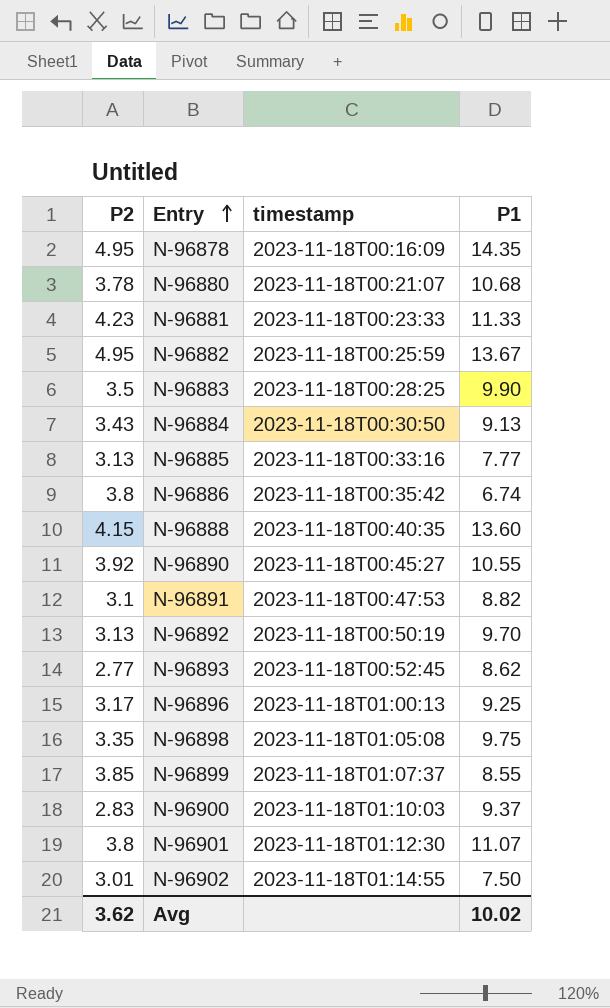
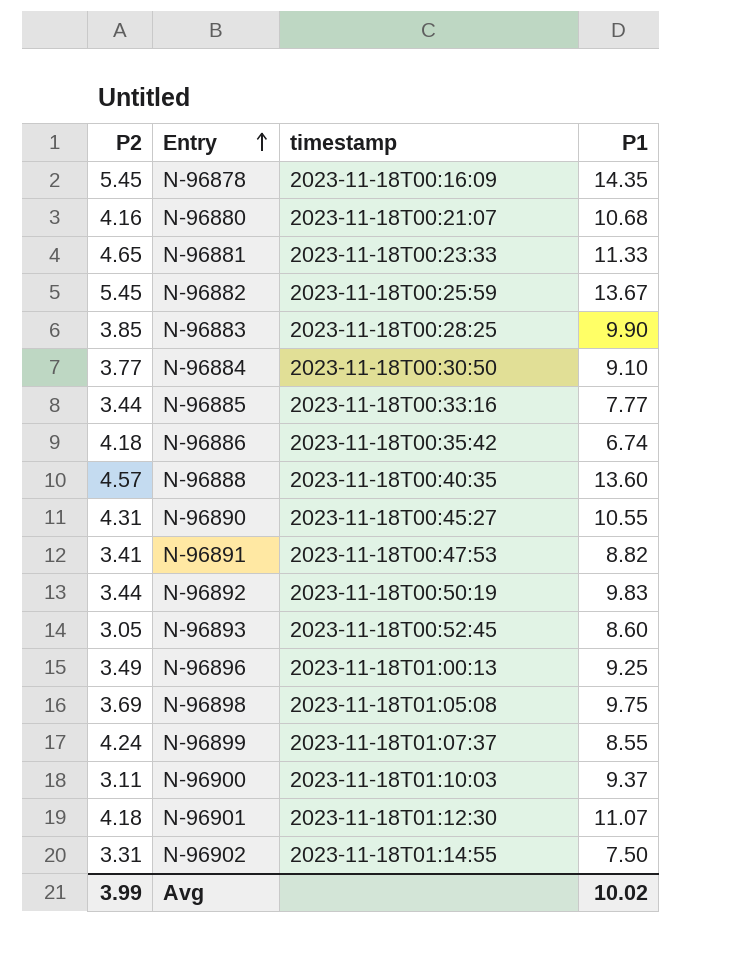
N-96878 | P2: 4.95 -> 5.45
N-96880 | P2: 3.78 -> 4.16
N-96881 | P2: 4.23 -> 4.65
N-96882 | P2: 4.95 -> 5.45
N-96883 | P2: 3.5 -> 3.85
N-96884 | P2: 3.43 -> 3.77
N-96884 | P1: 9.13 -> 9.10
N-96885 | P2: 3.13 -> 3.44
N-96886 | P2: 3.8 -> 4.18
N-96888 | P2: 4.15 -> 4.57
N-96890 | P2: 3.92 -> 4.31
N-96891 | P2: 3.1 -> 3.41
N-96892 | P2: 3.13 -> 3.44
N-96892 | P1: 9.70 -> 9.83
N-96893 | P2: 2.77 -> 3.05
N-96893 | P1: 8.62 -> 8.60
N-96896 | P2: 3.17 -> 3.49
N-96898 | P2: 3.35 -> 3.69
N-96899 | P2: 3.85 -> 4.24
N-96900 | P2: 2.83 -> 3.11
N-96901 | P2: 3.8 -> 4.18
N-96902 | P2: 3.01 -> 3.31
Avg | P2: 3.62 -> 3.99

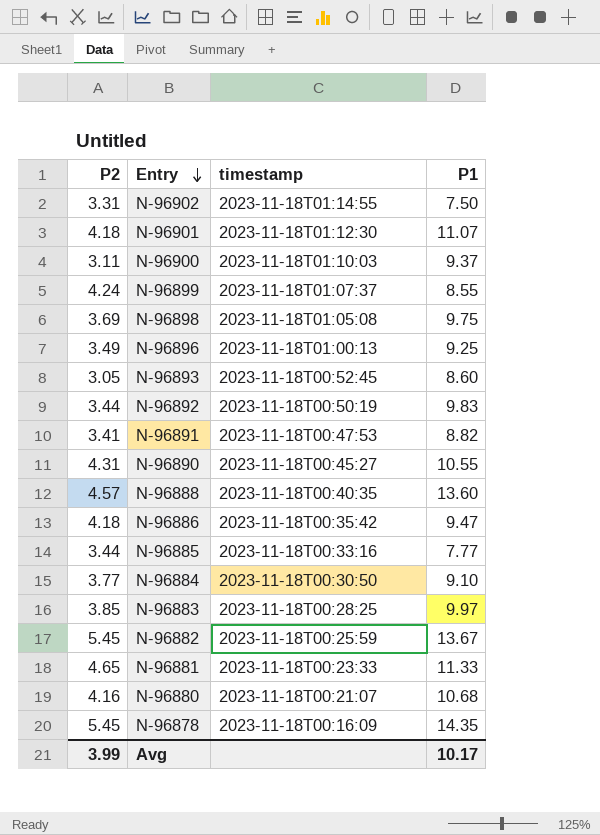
row order: Entry ascending -> Entry descending
N-96886 | P1: 6.74 -> 9.47
N-96883 | P1: 9.90 -> 9.97
Avg | P1: 10.02 -> 10.17

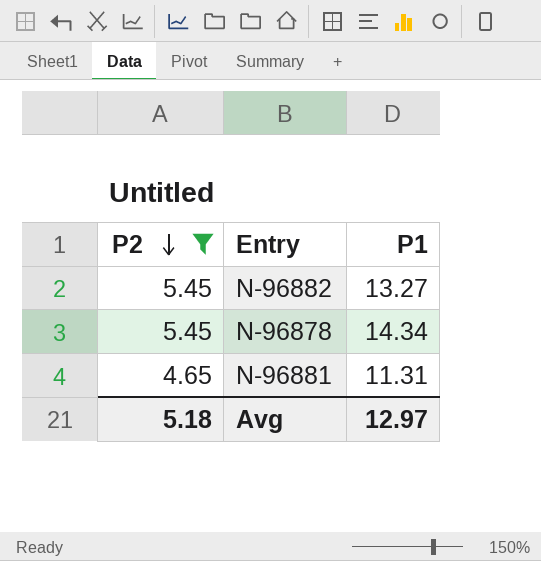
filter: none -> P2 >= 4.65
row order: Entry descending -> P2 descending
column timestamp | position: 3 -> none
N-96882 | P1: 13.67 -> 13.27
N-96878 | P1: 14.35 -> 14.34
N-96881 | P1: 11.33 -> 11.31
Avg | P2: 3.99 -> 5.18
Avg | P1: 10.17 -> 12.97

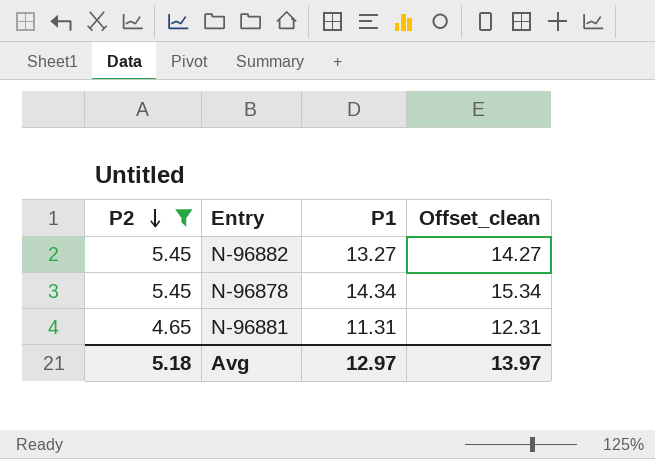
column Offset_clean | formula: none -> [P1] + 1

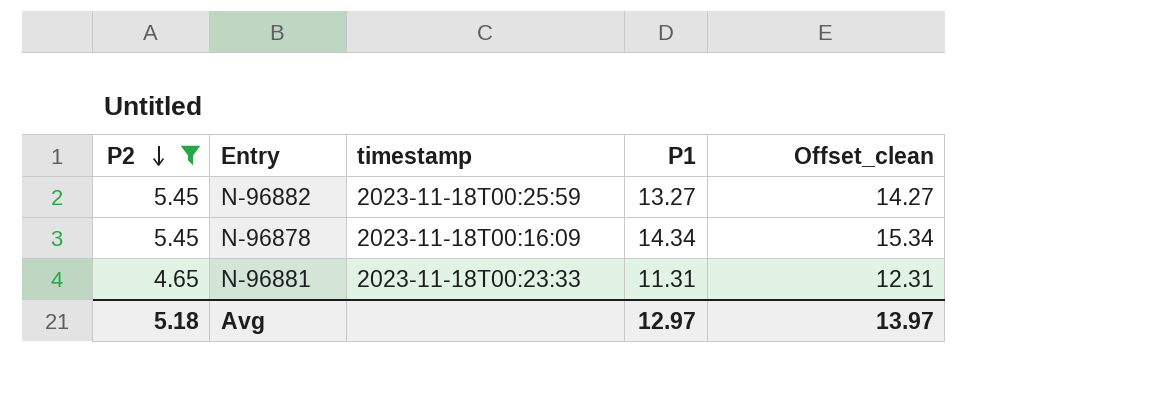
column timestamp | position: none -> 3

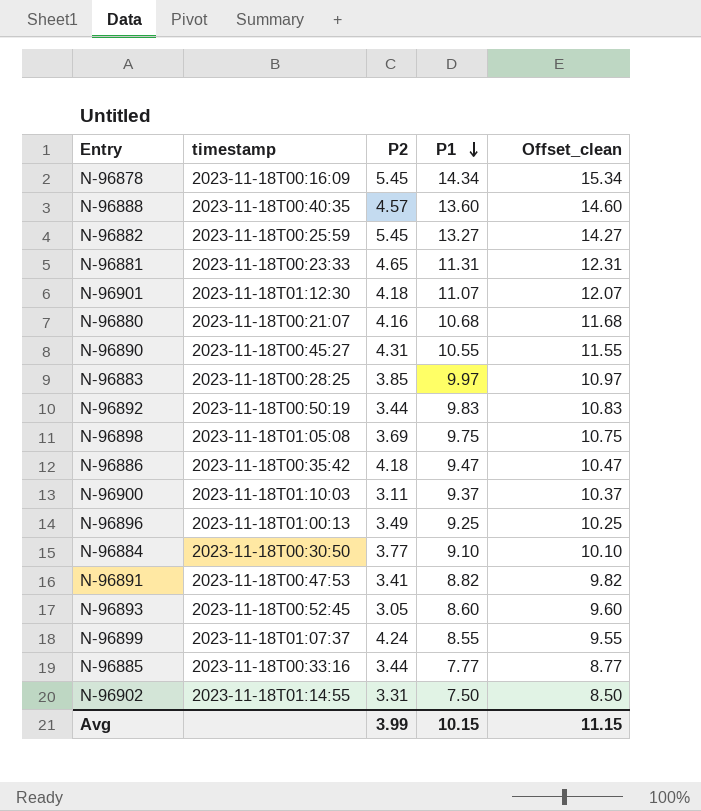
filter: P2 >= 4.65 -> none
row order: P2 descending -> P1 descending
column P2 | position: 1 -> 3
Avg | P2: 5.18 -> 3.99
Avg | P1: 12.97 -> 10.15
Avg | Offset_clean: 13.97 -> 11.15

